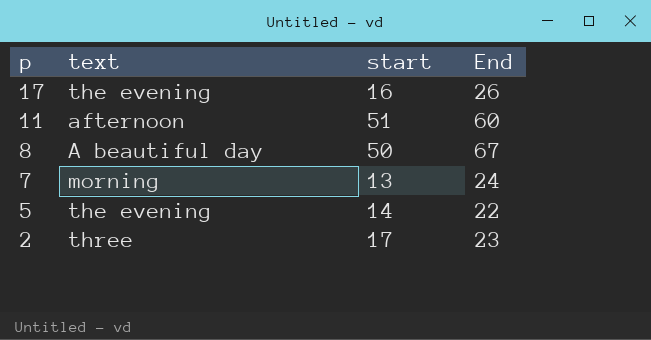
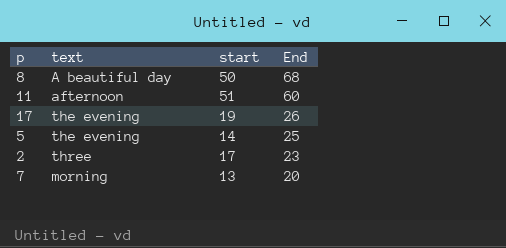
row order: p descending -> End descending
8 | End: 67 -> 68
17 | start: 16 -> 19
5 | End: 22 -> 25
7 | End: 24 -> 20

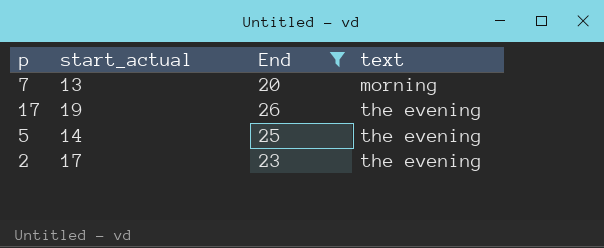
filter: none -> End <= 26
row order: End descending -> text ascending
column name: start -> start_actual
column text | position: 2 -> 4
2 | text: three -> the evening

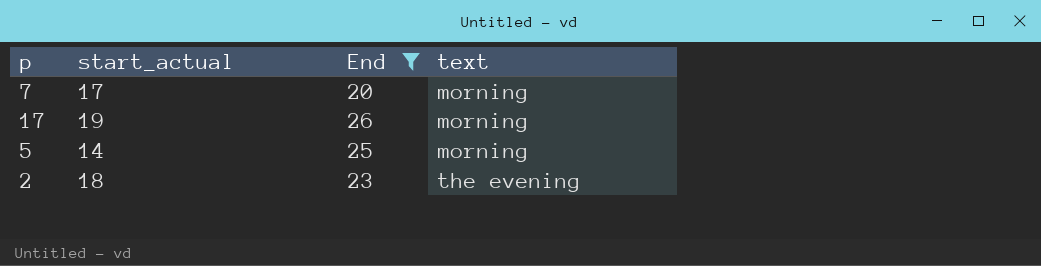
7 | start_actual: 13 -> 17
17 | text: the evening -> morning
5 | text: the evening -> morning
2 | start_actual: 17 -> 18

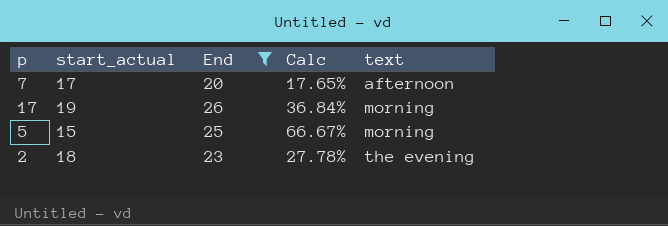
column Calc | formula: none -> ([End] - [start_actual]) / [start_actual]
7 | text: morning -> afternoon
5 | start_actual: 14 -> 15

